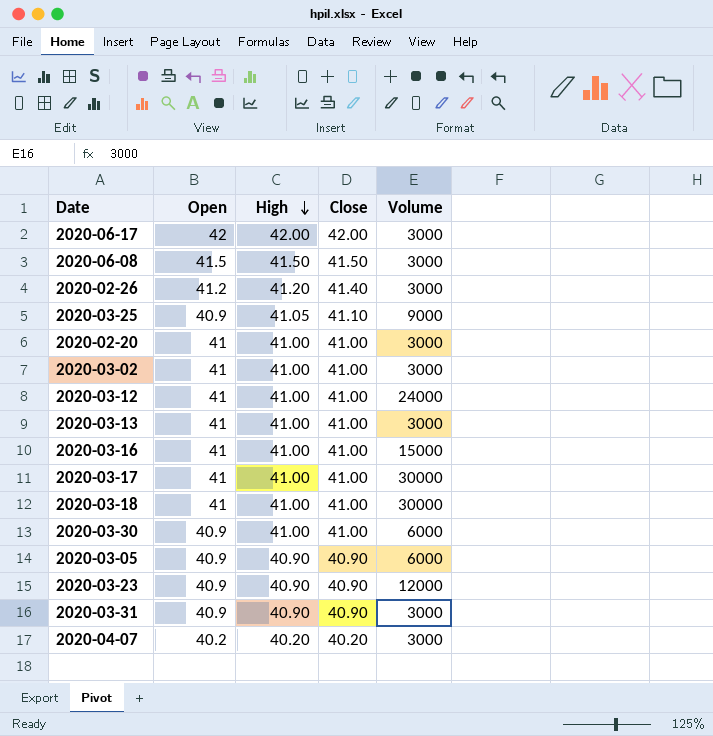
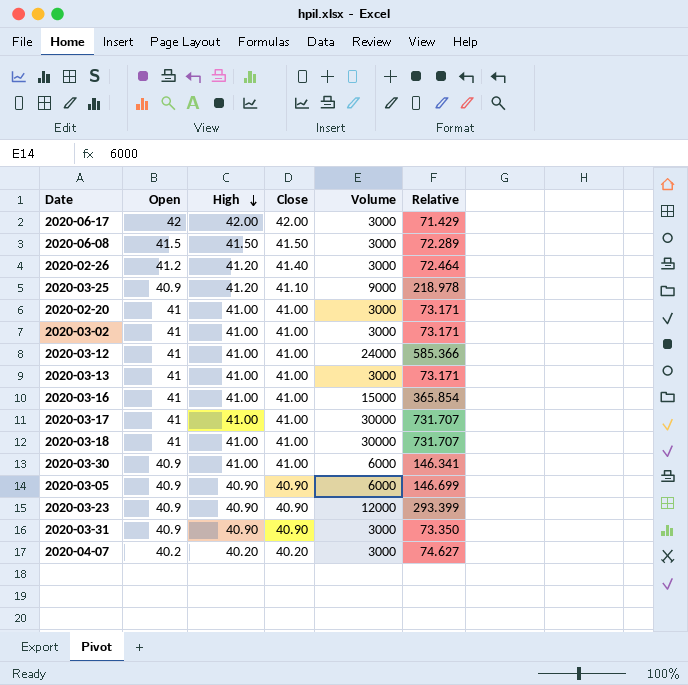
column Relative | formula: none -> [Volume] / [Close]
2020-03-25 | High: 41.05 -> 41.20

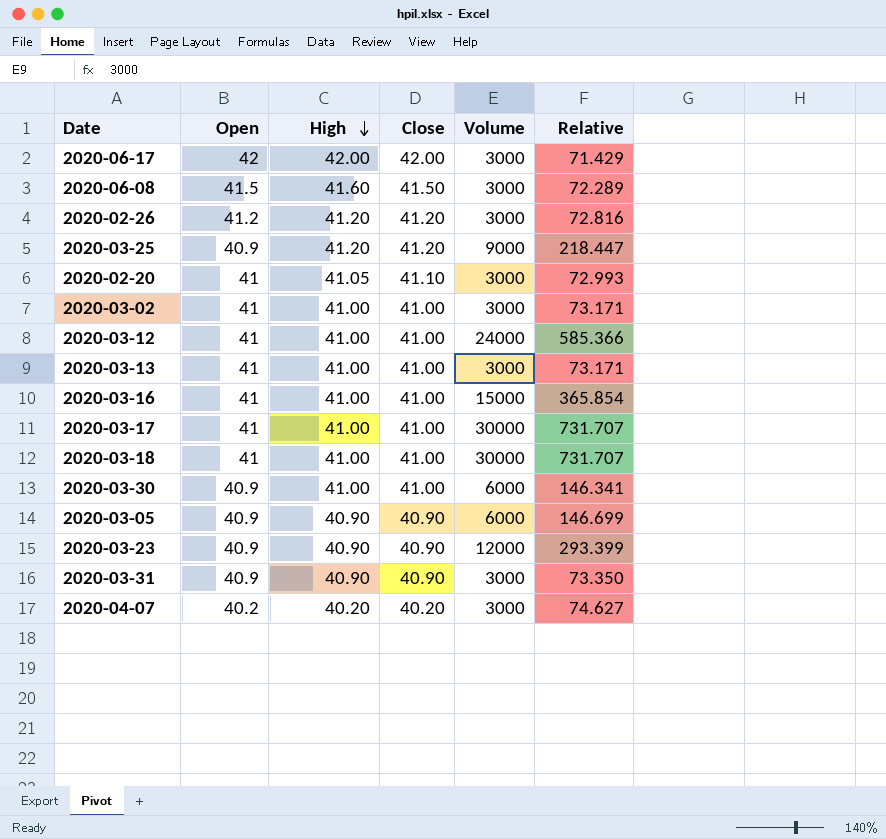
2020-06-08 | High: 41.50 -> 41.60
2020-02-26 | Close: 41.40 -> 41.20
2020-02-26 | Relative: 72.464 -> 72.816
2020-03-25 | Close: 41.10 -> 41.20
2020-03-25 | Relative: 218.978 -> 218.447
2020-02-20 | High: 41.00 -> 41.05
2020-02-20 | Close: 41.00 -> 41.10
2020-02-20 | Relative: 73.171 -> 72.993

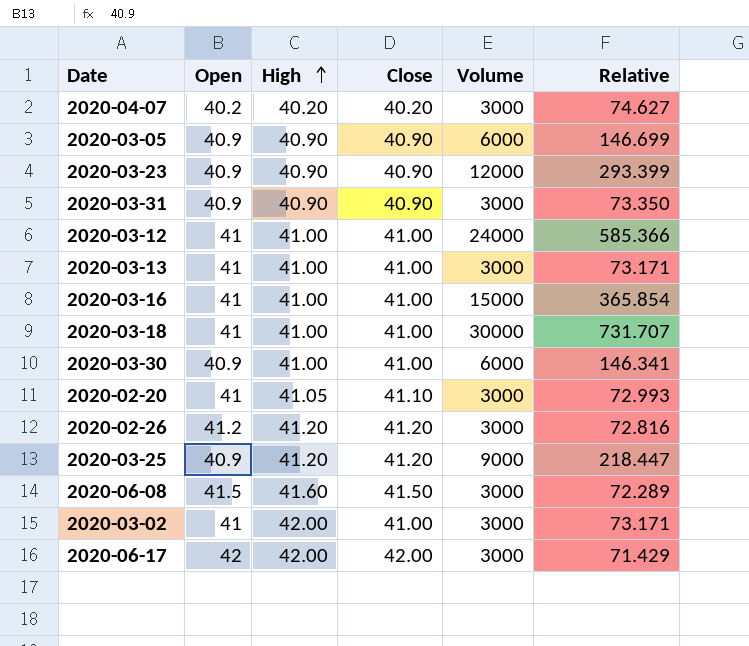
row order: High descending -> High ascending
row 2020-03-17: 41 | 41.00 | 41.00 | 30000 | 731.707 -> none
2020-03-02 | High: 41.00 -> 42.00

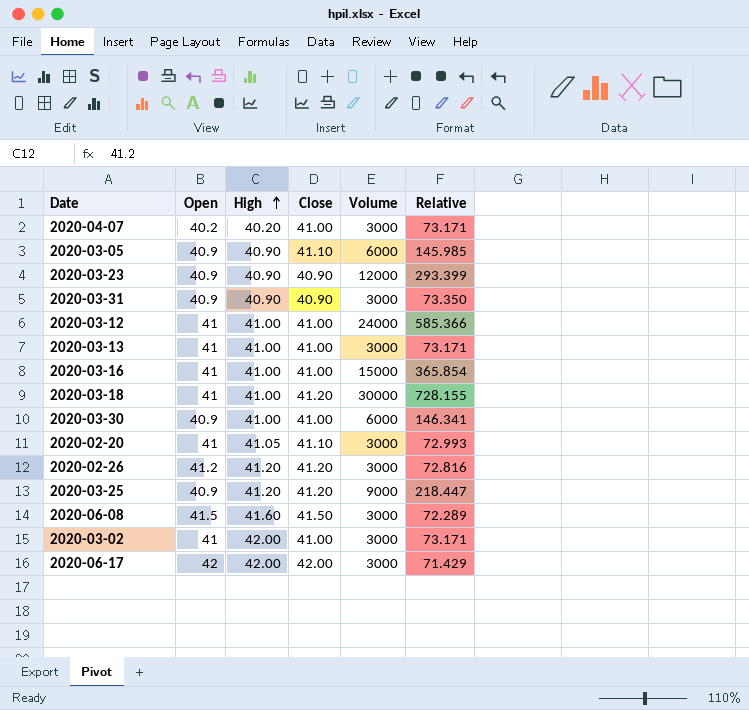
2020-04-07 | Close: 40.20 -> 41.00
2020-04-07 | Relative: 74.627 -> 73.171
2020-03-05 | Close: 40.90 -> 41.10
2020-03-05 | Relative: 146.699 -> 145.985
2020-03-18 | Close: 41.00 -> 41.20
2020-03-18 | Relative: 731.707 -> 728.155

